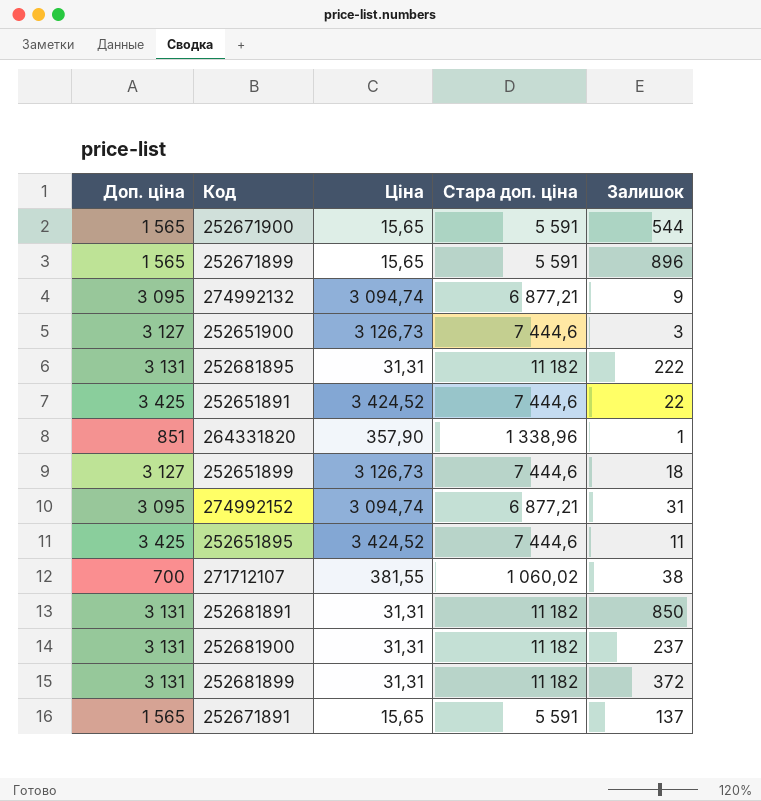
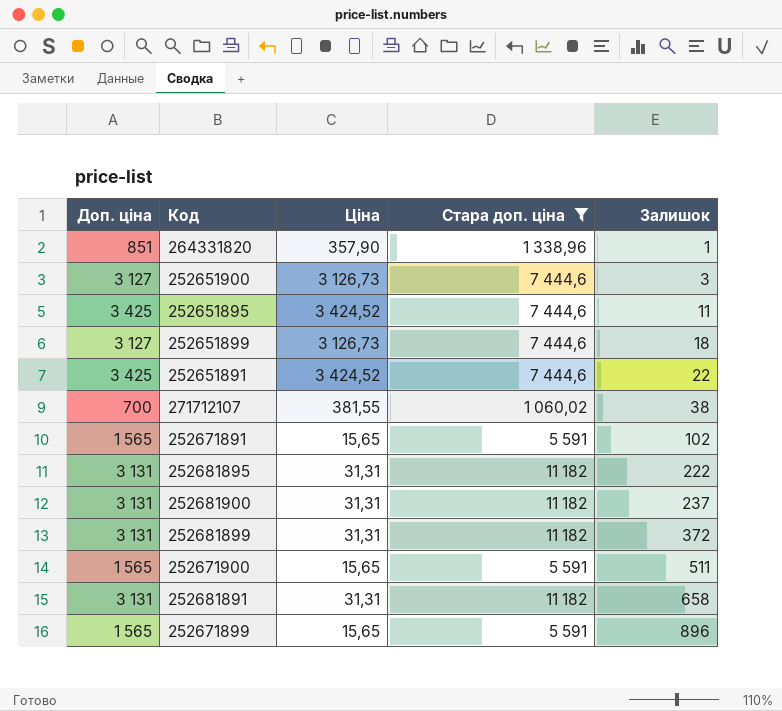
filter: none -> Стара доп. ціна != 6 877,21
row order: none -> Залишок ascending
252671891 | Залишок: 137 -> 102
252671900 | Залишок: 544 -> 511
252681891 | Залишок: 850 -> 658

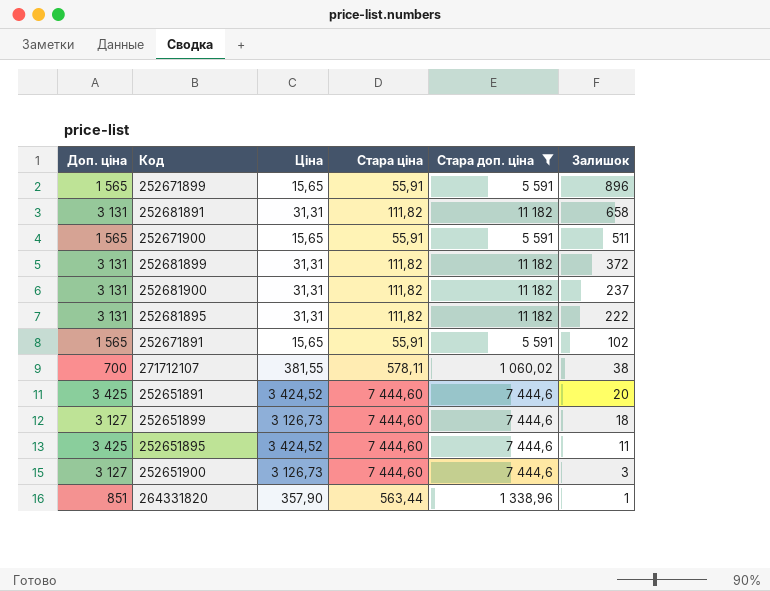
row order: Залишок ascending -> Залишок descending
column Стара ціна | position: none -> 4
252651891 | Залишок: 22 -> 20

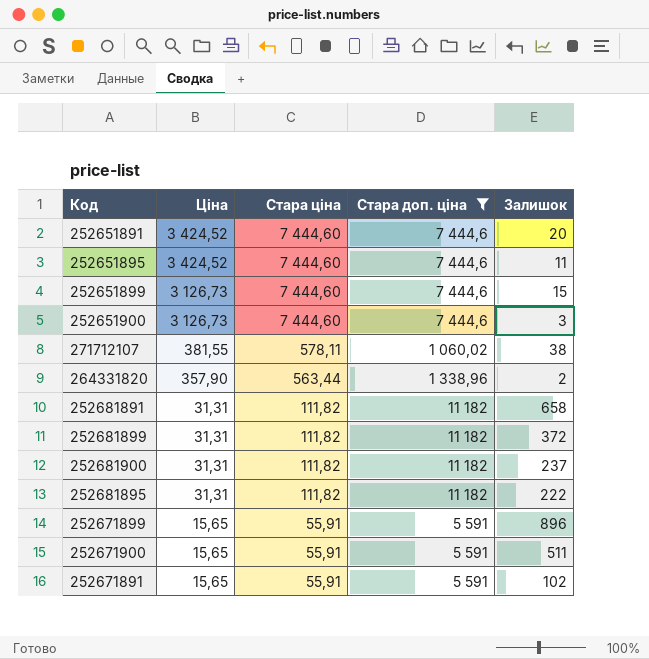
row order: Залишок descending -> Ціна descending
column Доп. ціна | position: 1 -> none
252651899 | Залишок: 18 -> 15
264331820 | Залишок: 1 -> 2

